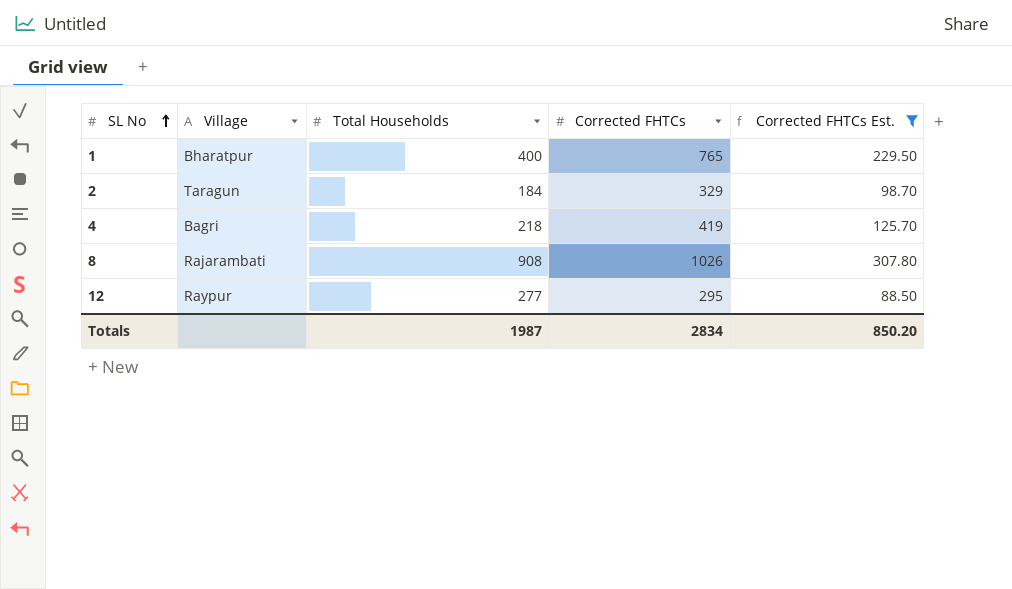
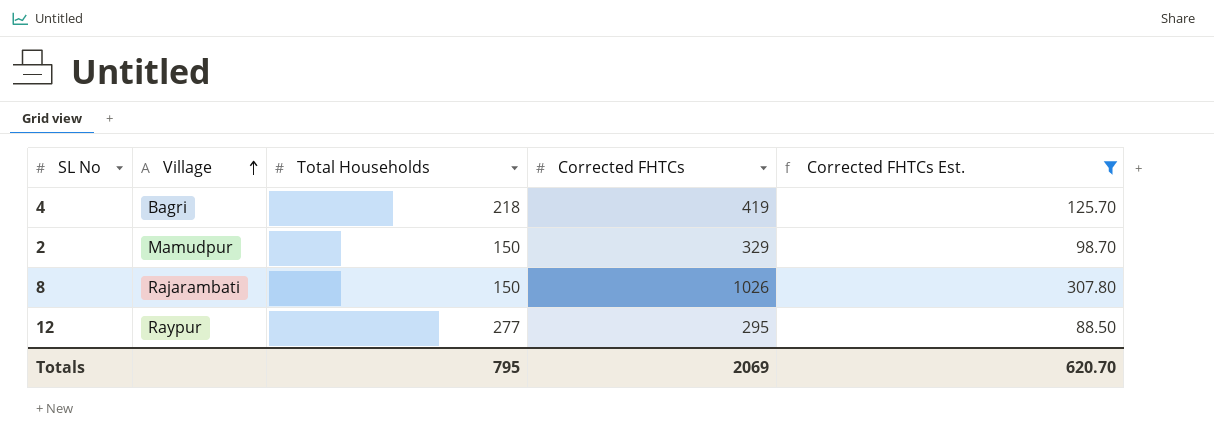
row order: SL No ascending -> Village ascending
row 1: Bharatpur | 400 | 765 | 229.50 -> none
2 | Village: Taragun -> Mamudpur
2 | Total Households: 184 -> 150
8 | Total Households: 908 -> 150
Totals | Total Households: 1987 -> 795
Totals | Corrected FHTCs: 2834 -> 2069
Totals | Corrected FHTCs Est.: 850.20 -> 620.70

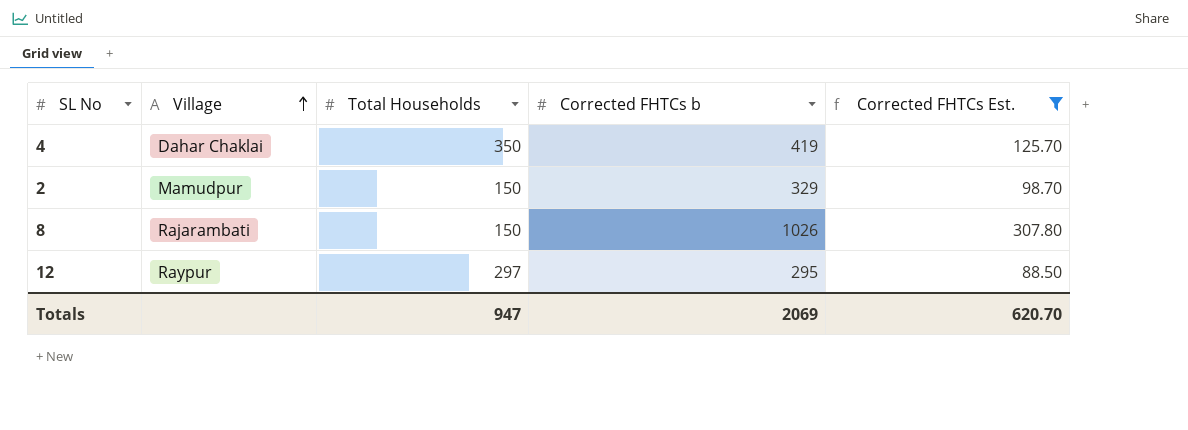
column name: Corrected FHTCs -> Corrected FHTCs b
4 | Village: Bagri -> Dahar Chaklai
4 | Total Households: 218 -> 350
12 | Total Households: 277 -> 297
Totals | Total Households: 795 -> 947

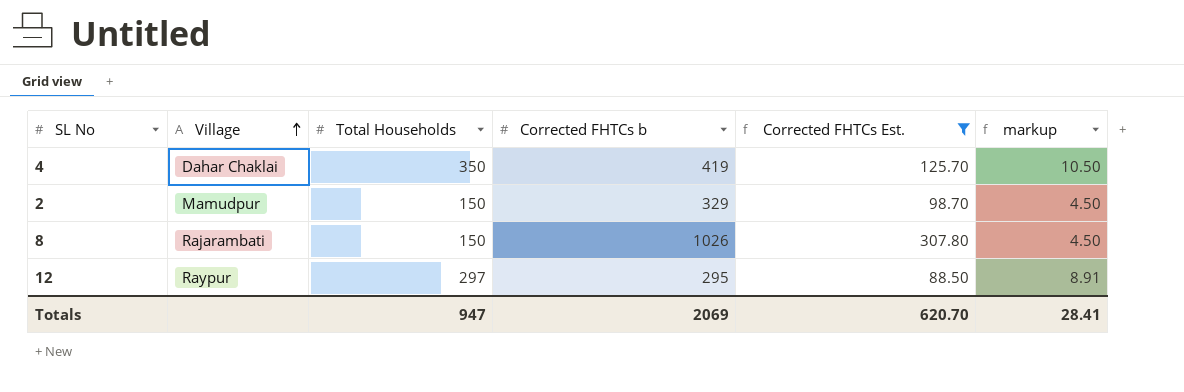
column markup | formula: none -> [Total Households] * 0.03

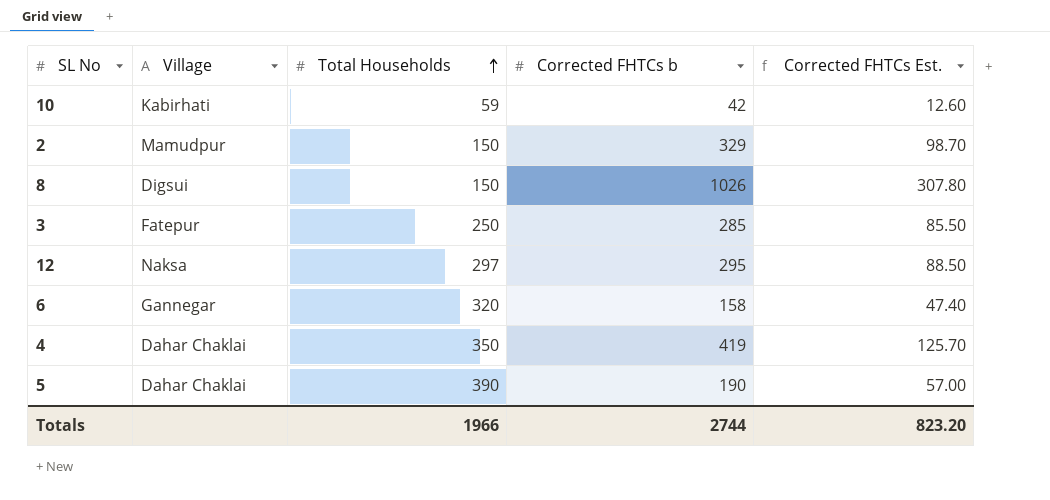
filter: Corrected FHTCs Est. >= 88.50 -> none
row order: Village ascending -> Total Households ascending
column markup | formula: [Total Households] * 0.03 -> none
8 | Village: Rajarambati -> Digsui
12 | Village: Raypur -> Naksa
Totals | Total Households: 947 -> 1966
Totals | Corrected FHTCs b: 2069 -> 2744
Totals | Corrected FHTCs Est.: 620.70 -> 823.20

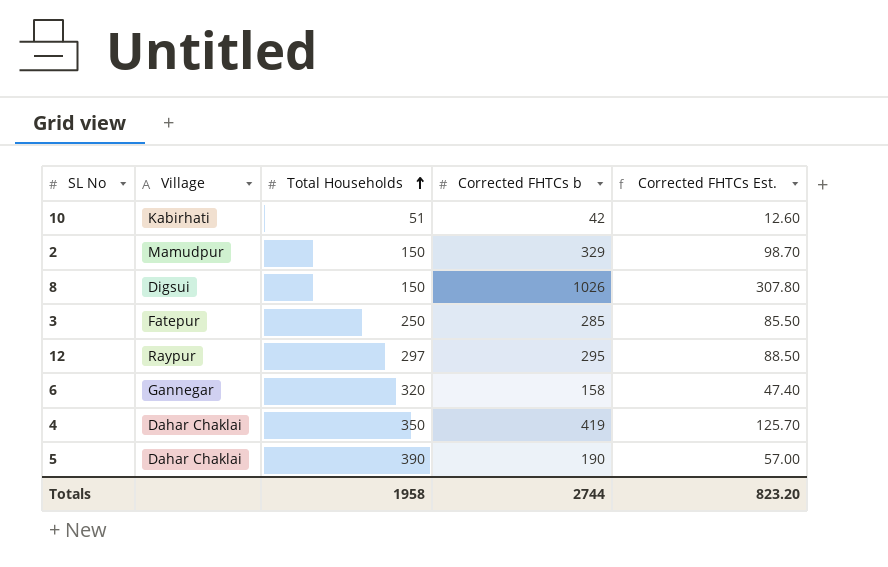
10 | Total Households: 59 -> 51
12 | Village: Naksa -> Raypur
Totals | Total Households: 1966 -> 1958

